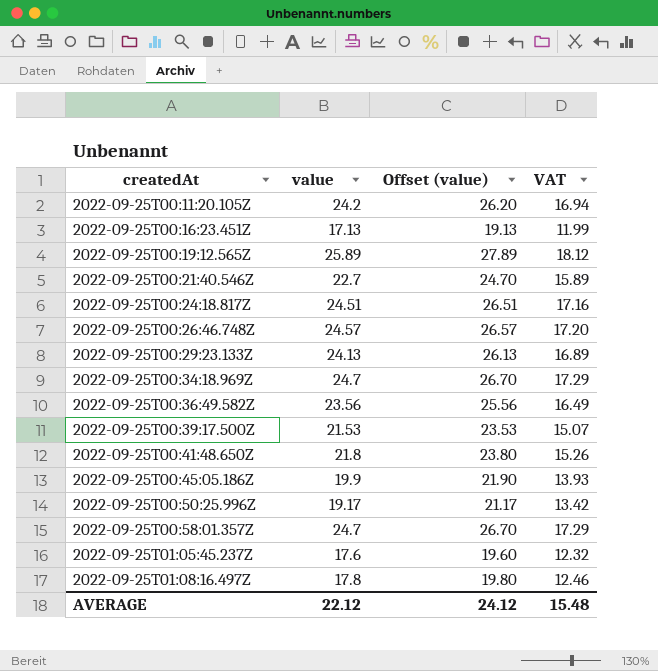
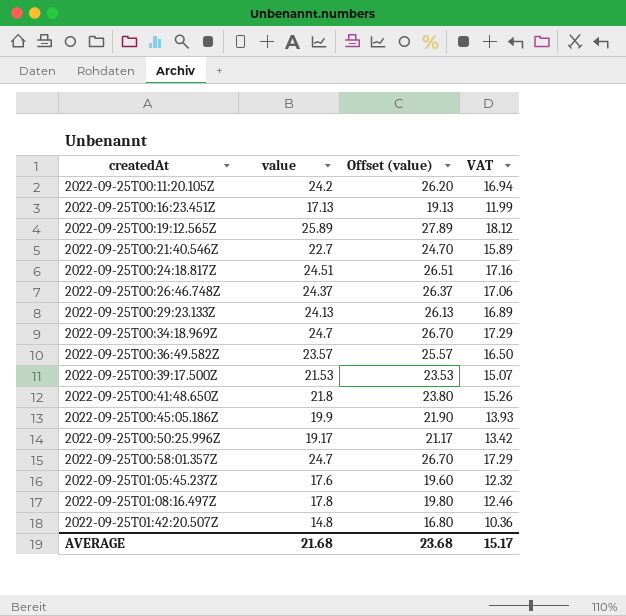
2022-09-25T00:26:46.748Z | value: 24.57 -> 24.37
2022-09-25T00:26:46.748Z | Offset (value): 26.57 -> 26.37
2022-09-25T00:26:46.748Z | VAT: 17.20 -> 17.06
2022-09-25T00:36:49.582Z | value: 23.56 -> 23.57
2022-09-25T00:36:49.582Z | Offset (value): 25.56 -> 25.57
2022-09-25T00:36:49.582Z | VAT: 16.49 -> 16.50
row 2022-09-25T01:42:20.507Z: none -> 14.8 | 16.80 | 10.36
AVERAGE | value: 22.12 -> 21.68
AVERAGE | Offset (value): 24.12 -> 23.68
AVERAGE | VAT: 15.48 -> 15.17

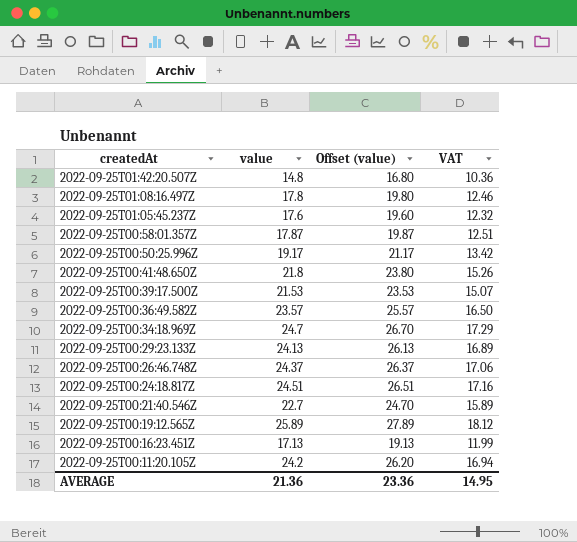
row order: createdAt ascending -> createdAt descending
row 2022-09-25T00:45:05.186Z: 19.9 | 21.90 | 13.93 -> none
2022-09-25T00:58:01.357Z | value: 24.7 -> 17.87
2022-09-25T00:58:01.357Z | Offset (value): 26.70 -> 19.87
2022-09-25T00:58:01.357Z | VAT: 17.29 -> 12.51
AVERAGE | value: 21.68 -> 21.36
AVERAGE | Offset (value): 23.68 -> 23.36
AVERAGE | VAT: 15.17 -> 14.95

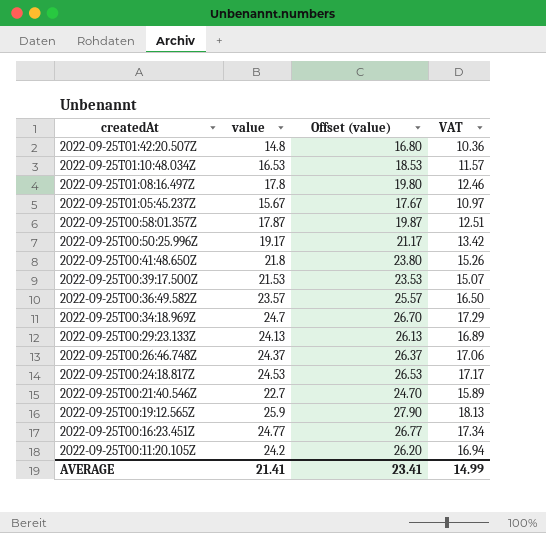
row 2022-09-25T01:10:48.034Z: none -> 16.53 | 18.53 | 11.57
2022-09-25T01:05:45.237Z | value: 17.6 -> 15.67
2022-09-25T01:05:45.237Z | Offset (value): 19.60 -> 17.67
2022-09-25T01:05:45.237Z | VAT: 12.32 -> 10.97
2022-09-25T00:24:18.817Z | value: 24.51 -> 24.53
2022-09-25T00:24:18.817Z | Offset (value): 26.51 -> 26.53
2022-09-25T00:24:18.817Z | VAT: 17.16 -> 17.17
2022-09-25T00:19:12.565Z | value: 25.89 -> 25.9
2022-09-25T00:19:12.565Z | Offset (value): 27.89 -> 27.90
2022-09-25T00:19:12.565Z | VAT: 18.12 -> 18.13
2022-09-25T00:16:23.451Z | value: 17.13 -> 24.77
2022-09-25T00:16:23.451Z | Offset (value): 19.13 -> 26.77
2022-09-25T00:16:23.451Z | VAT: 11.99 -> 17.34
AVERAGE | value: 21.36 -> 21.41
AVERAGE | Offset (value): 23.36 -> 23.41
AVERAGE | VAT: 14.95 -> 14.99

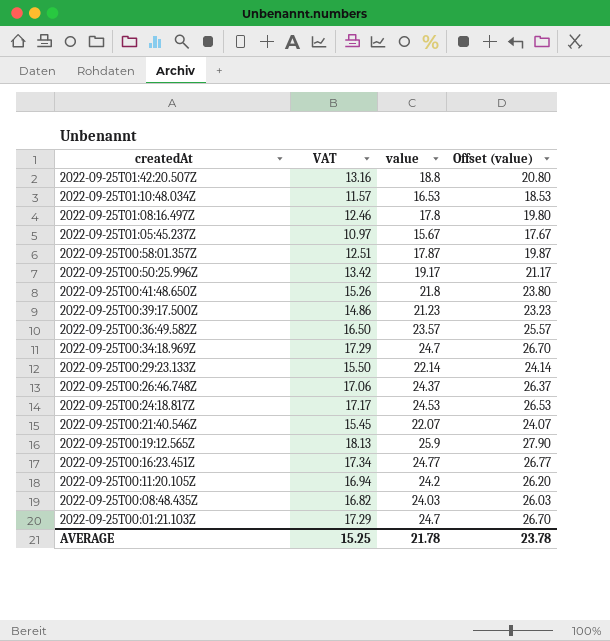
column VAT | position: 4 -> 2
2022-09-25T01:42:20.507Z | VAT: 10.36 -> 13.16
2022-09-25T01:42:20.507Z | value: 14.8 -> 18.8
2022-09-25T01:42:20.507Z | Offset (value): 16.80 -> 20.80
2022-09-25T00:39:17.500Z | VAT: 15.07 -> 14.86
2022-09-25T00:39:17.500Z | value: 21.53 -> 21.23
2022-09-25T00:39:17.500Z | Offset (value): 23.53 -> 23.23
2022-09-25T00:29:23.133Z | VAT: 16.89 -> 15.50
2022-09-25T00:29:23.133Z | value: 24.13 -> 22.14
2022-09-25T00:29:23.133Z | Offset (value): 26.13 -> 24.14
2022-09-25T00:21:40.546Z | VAT: 15.89 -> 15.45
2022-09-25T00:21:40.546Z | value: 22.7 -> 22.07
2022-09-25T00:21:40.546Z | Offset (value): 24.70 -> 24.07
row 2022-09-25T00:08:48.435Z: none -> 16.82 | 24.03 | 26.03
row 2022-09-25T00:01:21.103Z: none -> 17.29 | 24.7 | 26.70
AVERAGE | VAT: 14.99 -> 15.25
AVERAGE | value: 21.41 -> 21.78
AVERAGE | Offset (value): 23.41 -> 23.78

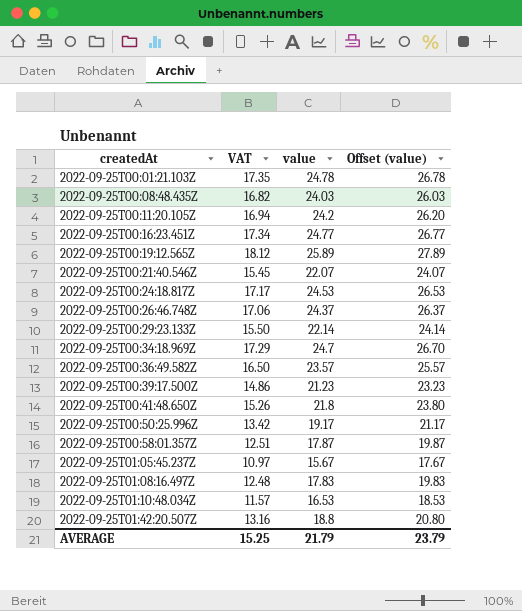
row order: createdAt descending -> createdAt ascending
2022-09-25T00:01:21.103Z | VAT: 17.29 -> 17.35
2022-09-25T00:01:21.103Z | value: 24.7 -> 24.78
2022-09-25T00:01:21.103Z | Offset (value): 26.70 -> 26.78
2022-09-25T00:19:12.565Z | VAT: 18.13 -> 18.12
2022-09-25T00:19:12.565Z | value: 25.9 -> 25.89
2022-09-25T00:19:12.565Z | Offset (value): 27.90 -> 27.89
2022-09-25T01:08:16.497Z | VAT: 12.46 -> 12.48
2022-09-25T01:08:16.497Z | value: 17.8 -> 17.83
2022-09-25T01:08:16.497Z | Offset (value): 19.80 -> 19.83
AVERAGE | value: 21.78 -> 21.79
AVERAGE | Offset (value): 23.78 -> 23.79

